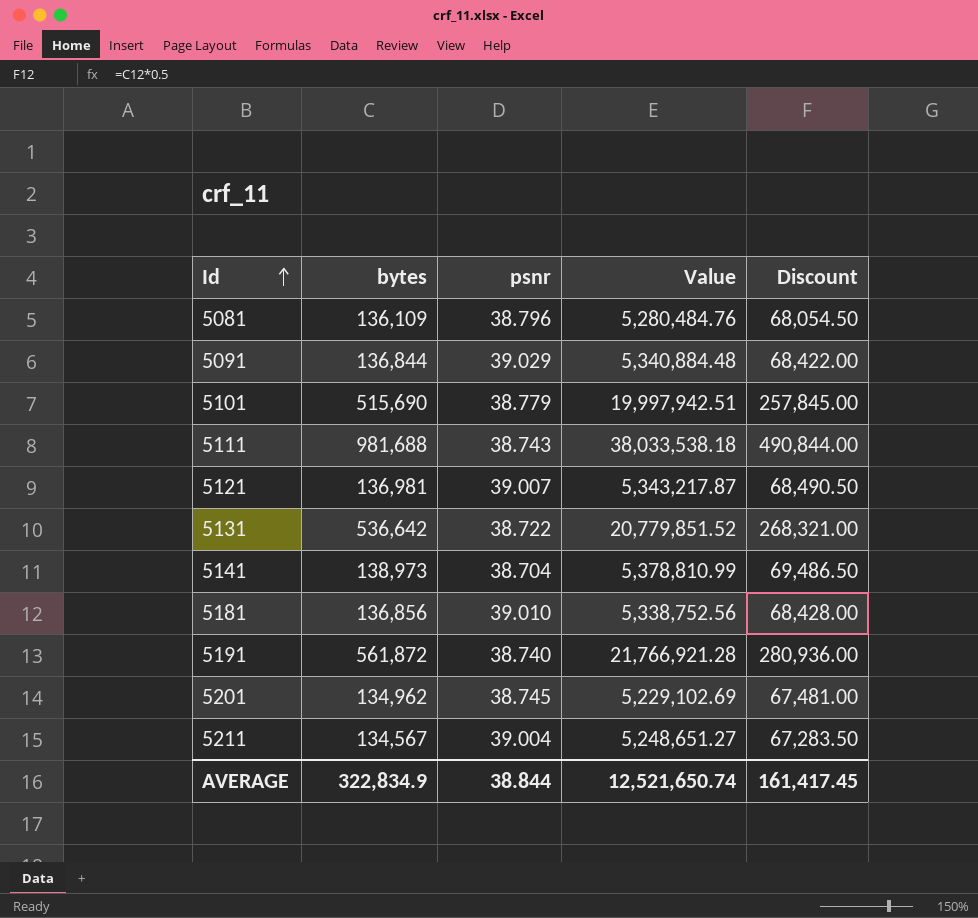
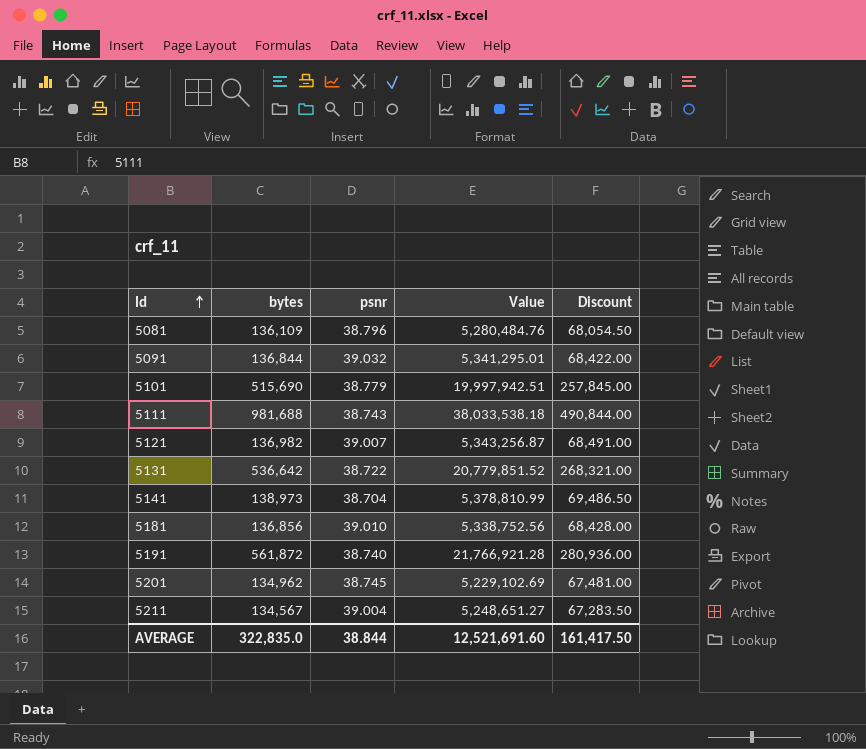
5091 | psnr: 39.029 -> 39.032
5091 | Value: 5,340,884.48 -> 5,341,295.01
5121 | bytes: 136,981 -> 136,982
5121 | Value: 5,343,217.87 -> 5,343,256.87
5121 | Discount: 68,490.50 -> 68,491.00
AVERAGE | bytes: 322,834.9 -> 322,835.0
AVERAGE | Value: 12,521,650.74 -> 12,521,691.60
AVERAGE | Discount: 161,417.45 -> 161,417.50

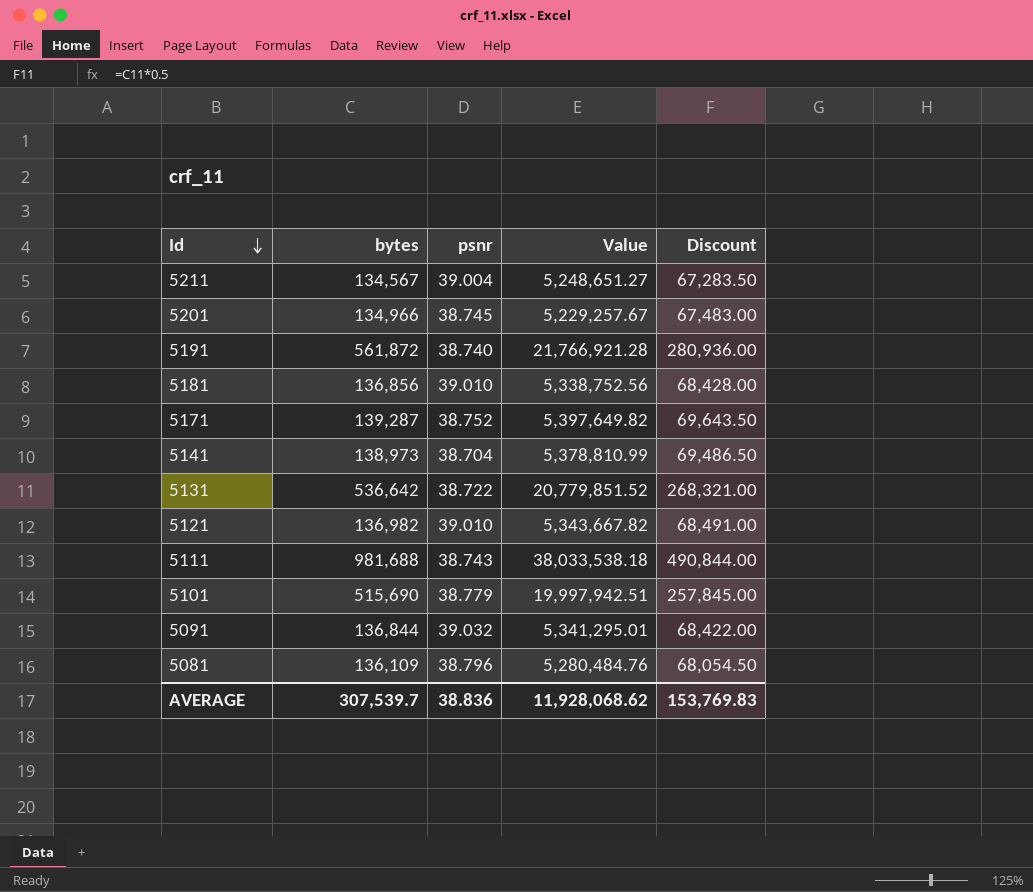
row order: Id ascending -> Id descending
5201 | bytes: 134,962 -> 134,966
5201 | Value: 5,229,102.69 -> 5,229,257.67
5201 | Discount: 67,481.00 -> 67,483.00
row 5171: none -> 139,287 | 38.752 | 5,397,649.82 | 69,643.50
5121 | psnr: 39.007 -> 39.010
5121 | Value: 5,343,256.87 -> 5,343,667.82
AVERAGE | bytes: 322,835.0 -> 307,539.7
AVERAGE | psnr: 38.844 -> 38.836
AVERAGE | Value: 12,521,691.60 -> 11,928,068.62
AVERAGE | Discount: 161,417.50 -> 153,769.83

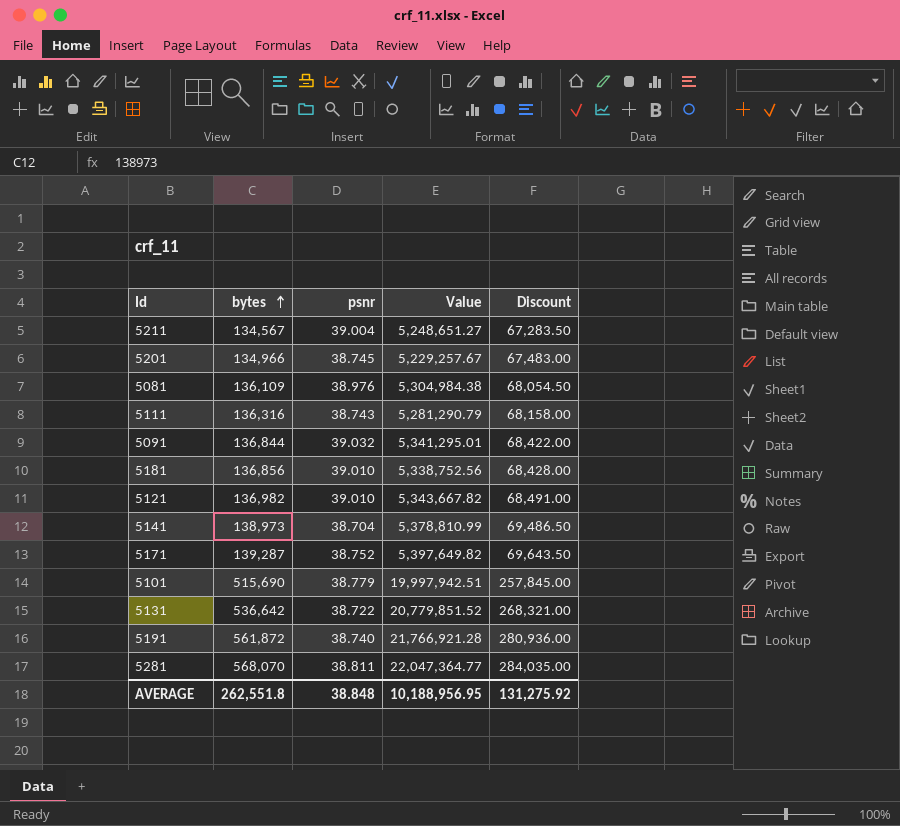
row order: Id descending -> bytes ascending
5081 | psnr: 38.796 -> 38.976
5081 | Value: 5,280,484.76 -> 5,304,984.38
5111 | bytes: 981,688 -> 136,316
5111 | Value: 38,033,538.18 -> 5,281,290.79
5111 | Discount: 490,844.00 -> 68,158.00
row 5281: none -> 568,070 | 38.811 | 22,047,364.77 | 284,035.00
AVERAGE | bytes: 307,539.7 -> 262,551.8
AVERAGE | psnr: 38.836 -> 38.848
AVERAGE | Value: 11,928,068.62 -> 10,188,956.95
AVERAGE | Discount: 153,769.83 -> 131,275.92

